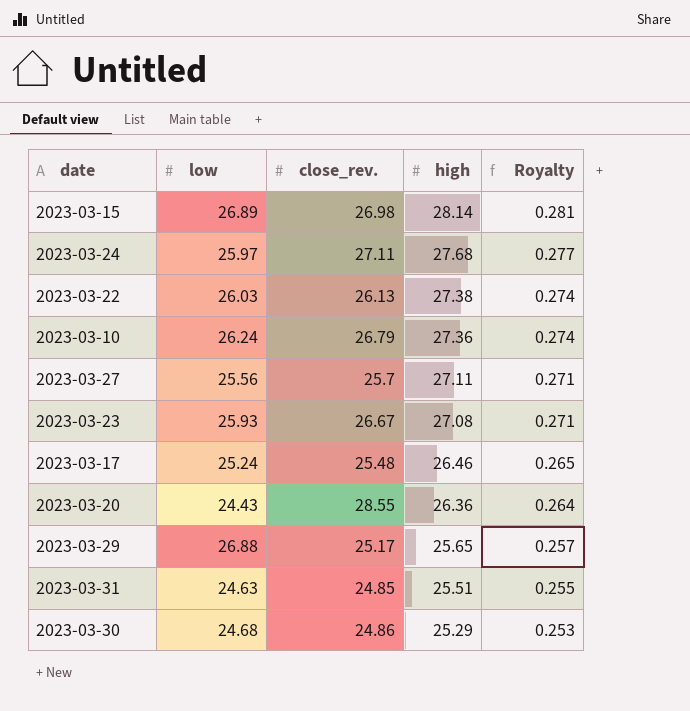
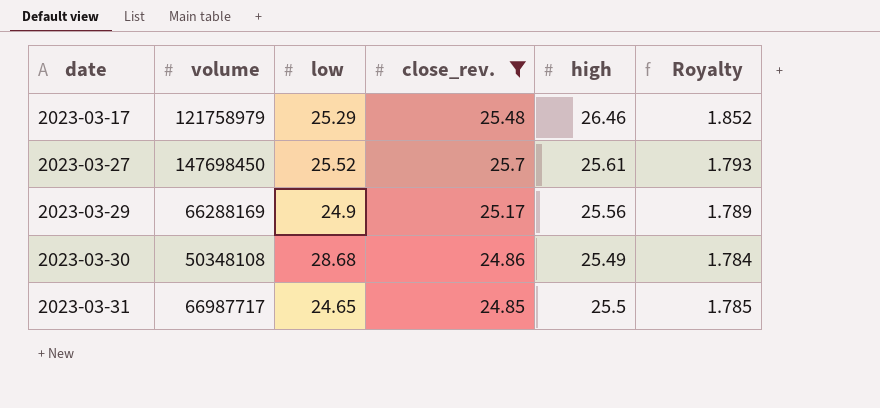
filter: none -> close_rev. <= 25.7
row order: high descending -> date ascending
column volume | position: none -> 2
column Royalty | formula: [high] * 0.01 -> [high] * 0.07
2023-03-17 | low: 25.24 -> 25.29
2023-03-27 | low: 25.56 -> 25.52
2023-03-27 | high: 27.11 -> 25.61
2023-03-29 | low: 26.88 -> 24.9
2023-03-29 | high: 25.65 -> 25.56
2023-03-30 | low: 24.68 -> 28.68
2023-03-30 | high: 25.29 -> 25.49
2023-03-31 | low: 24.63 -> 24.65
2023-03-31 | high: 25.51 -> 25.5

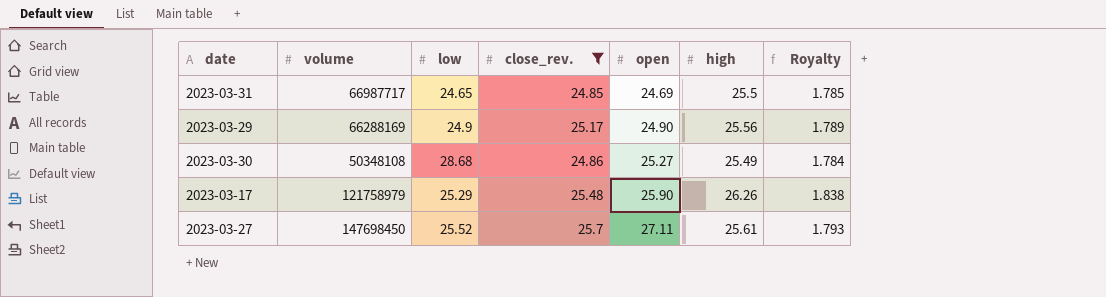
row order: date ascending -> open ascending
column open | position: none -> 5
2023-03-17 | high: 26.46 -> 26.26
2023-03-17 | Royalty: 1.852 -> 1.838

